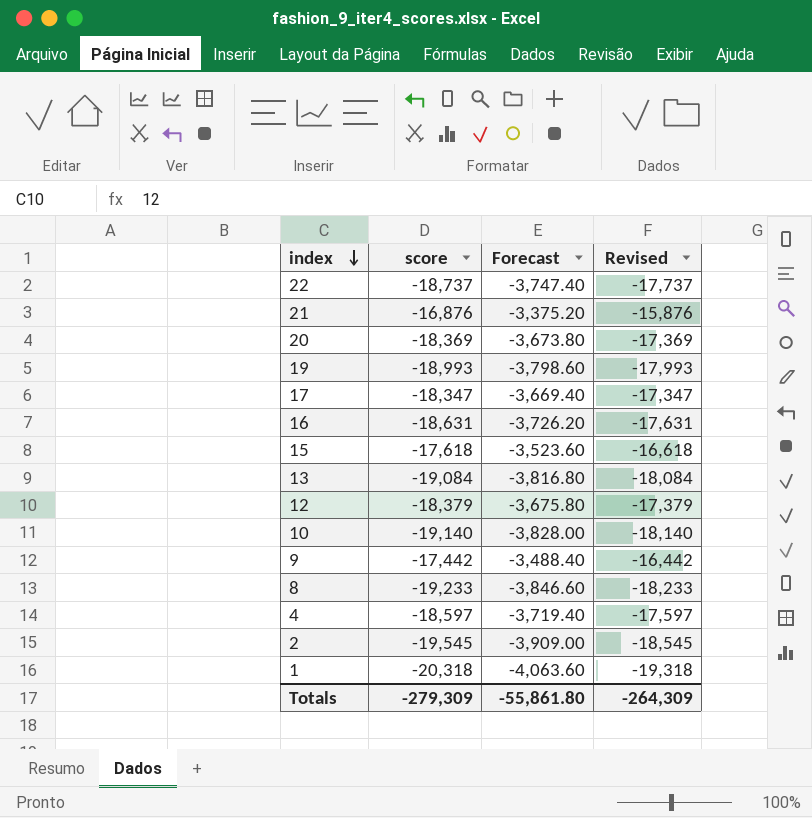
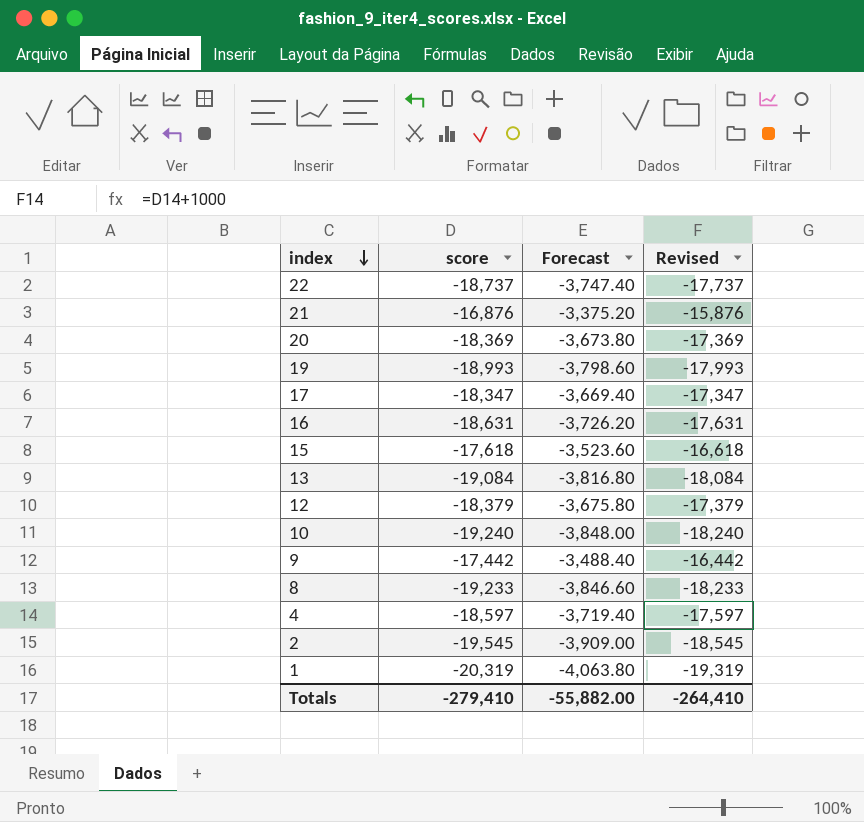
10 | score: -19,140 -> -19,240
10 | Forecast: -3,828.00 -> -3,848.00
10 | Revised: -18,140 -> -18,240
1 | score: -20,318 -> -20,319
1 | Forecast: -4,063.60 -> -4,063.80
1 | Revised: -19,318 -> -19,319
Totals | score: -279,309 -> -279,410
Totals | Forecast: -55,861.80 -> -55,882.00
Totals | Revised: -264,309 -> -264,410

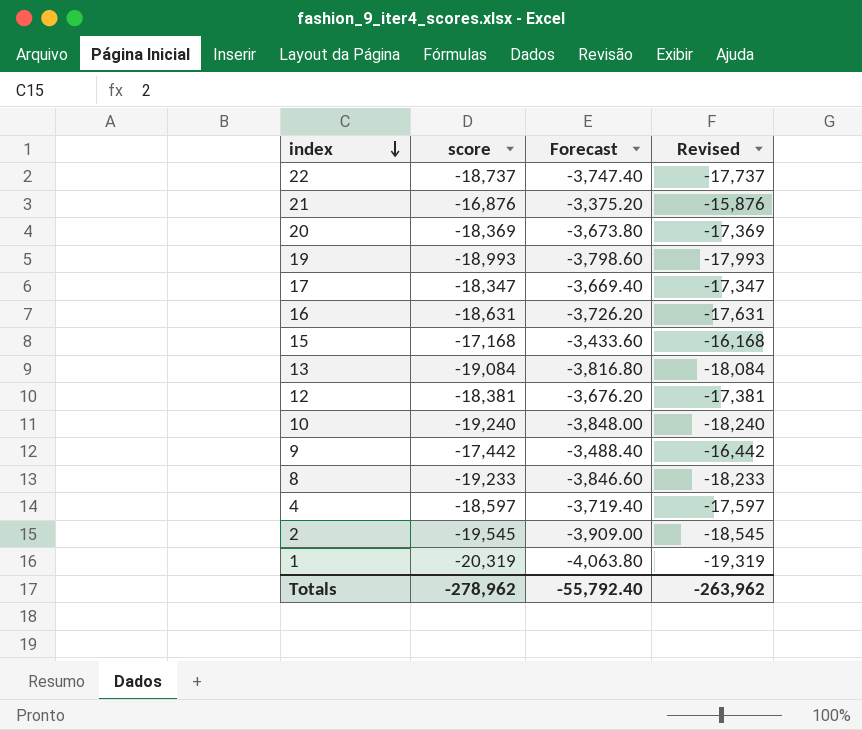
15 | score: -17,618 -> -17,168
15 | Forecast: -3,523.60 -> -3,433.60
15 | Revised: -16,618 -> -16,168
12 | score: -18,379 -> -18,381
12 | Forecast: -3,675.80 -> -3,676.20
12 | Revised: -17,379 -> -17,381
Totals | score: -279,410 -> -278,962
Totals | Forecast: -55,882.00 -> -55,792.40
Totals | Revised: -264,410 -> -263,962

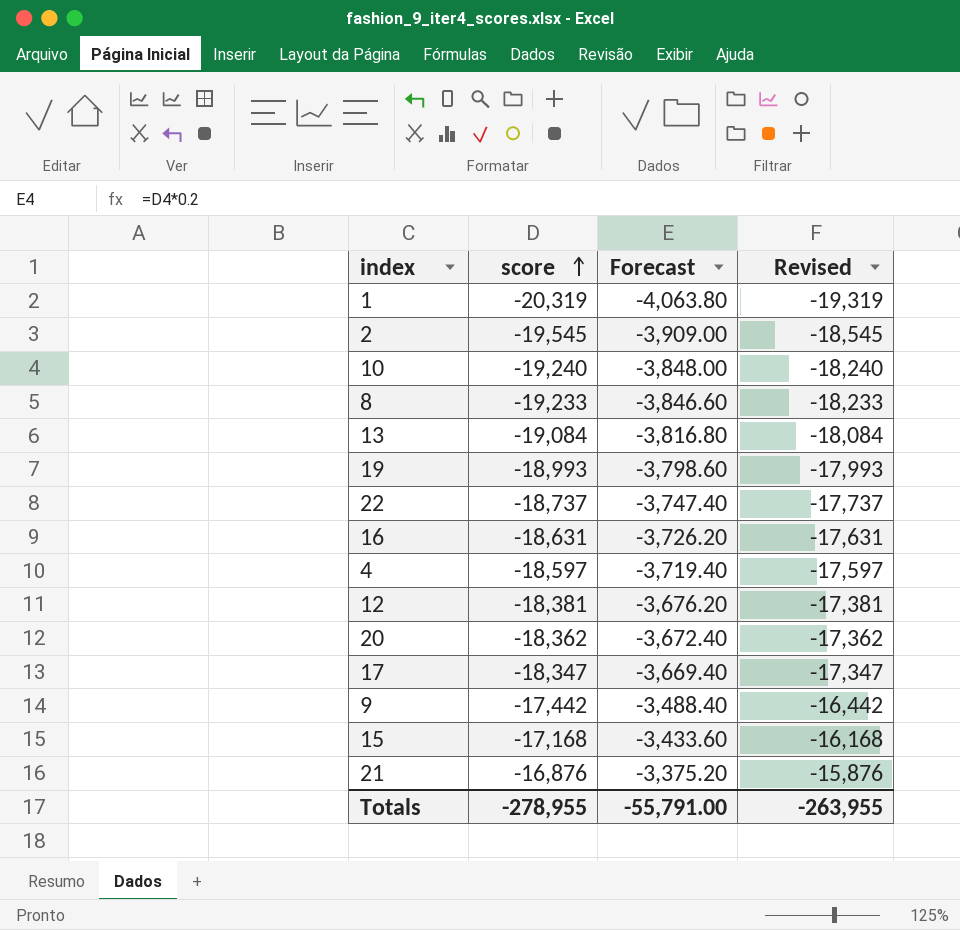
row order: index descending -> score ascending
20 | score: -18,369 -> -18,362
20 | Forecast: -3,673.80 -> -3,672.40
20 | Revised: -17,369 -> -17,362
Totals | score: -278,962 -> -278,955
Totals | Forecast: -55,792.40 -> -55,791.00
Totals | Revised: -263,962 -> -263,955

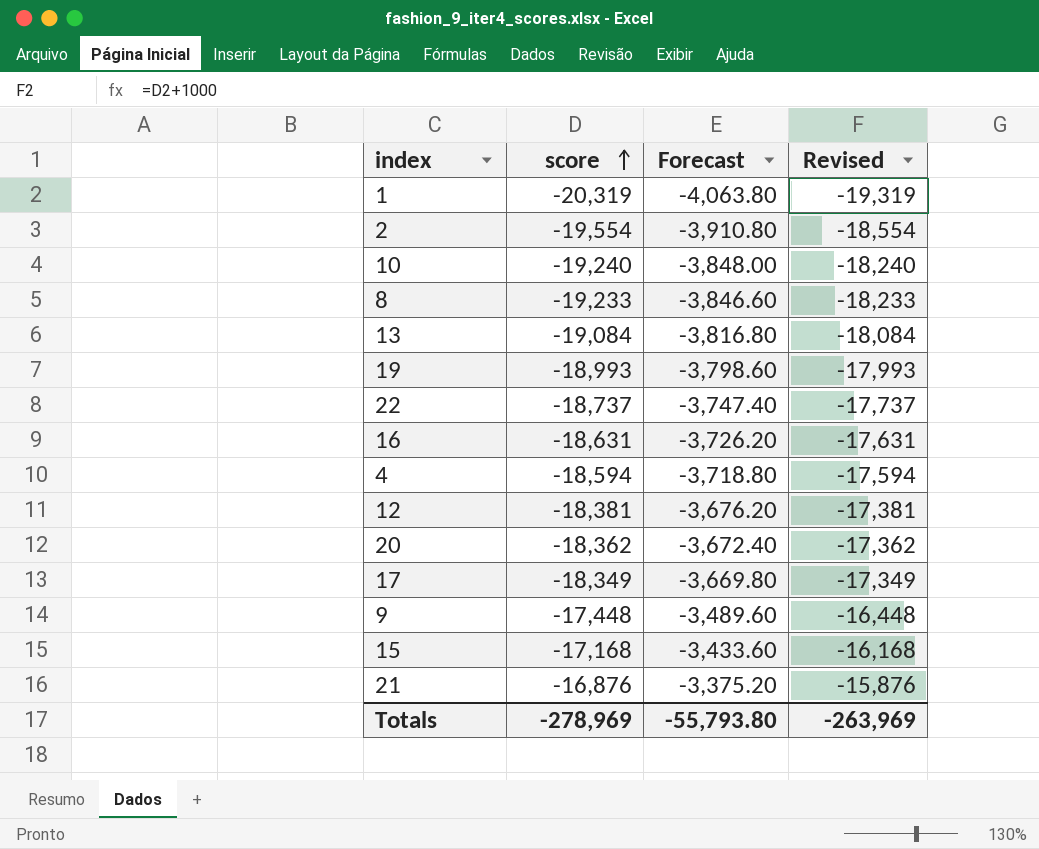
2 | score: -19,545 -> -19,554
2 | Forecast: -3,909.00 -> -3,910.80
2 | Revised: -18,545 -> -18,554
4 | score: -18,597 -> -18,594
4 | Forecast: -3,719.40 -> -3,718.80
4 | Revised: -17,597 -> -17,594
17 | score: -18,347 -> -18,349
17 | Forecast: -3,669.40 -> -3,669.80
17 | Revised: -17,347 -> -17,349
9 | score: -17,442 -> -17,448
9 | Forecast: -3,488.40 -> -3,489.60
9 | Revised: -16,442 -> -16,448
Totals | score: -278,955 -> -278,969
Totals | Forecast: -55,791.00 -> -55,793.80
Totals | Revised: -263,955 -> -263,969

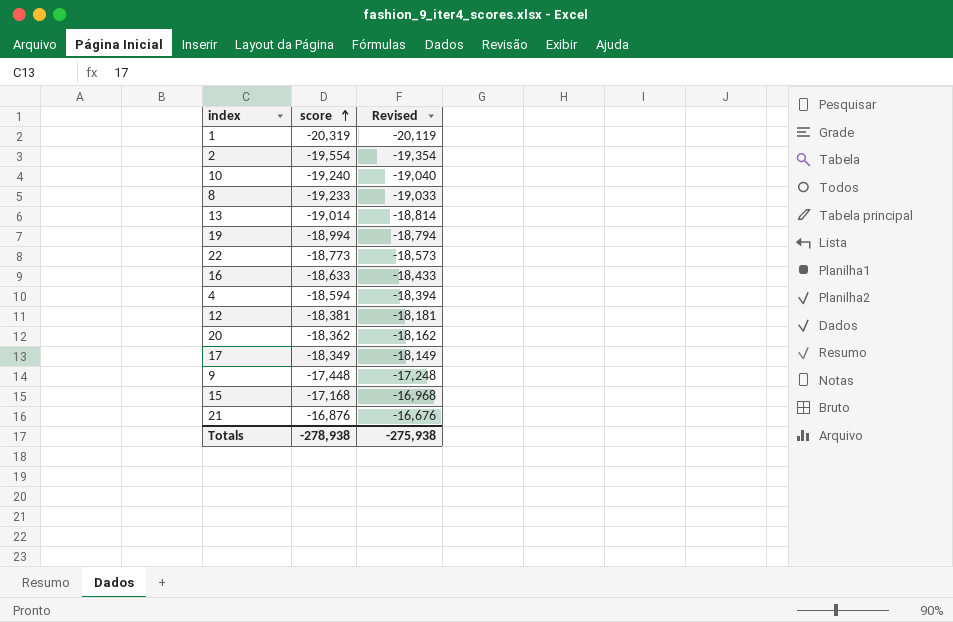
column Forecast | formula: [score] * 0.2 -> none
column Revised | formula: [score] + 1000 -> [score] + 200
13 | score: -19,084 -> -19,014
19 | score: -18,993 -> -18,994
22 | score: -18,737 -> -18,773
16 | score: -18,631 -> -18,633
Totals | score: -278,969 -> -278,938
Totals | Revised: -263,969 -> -275,938

